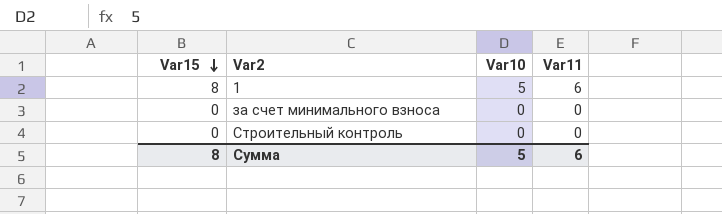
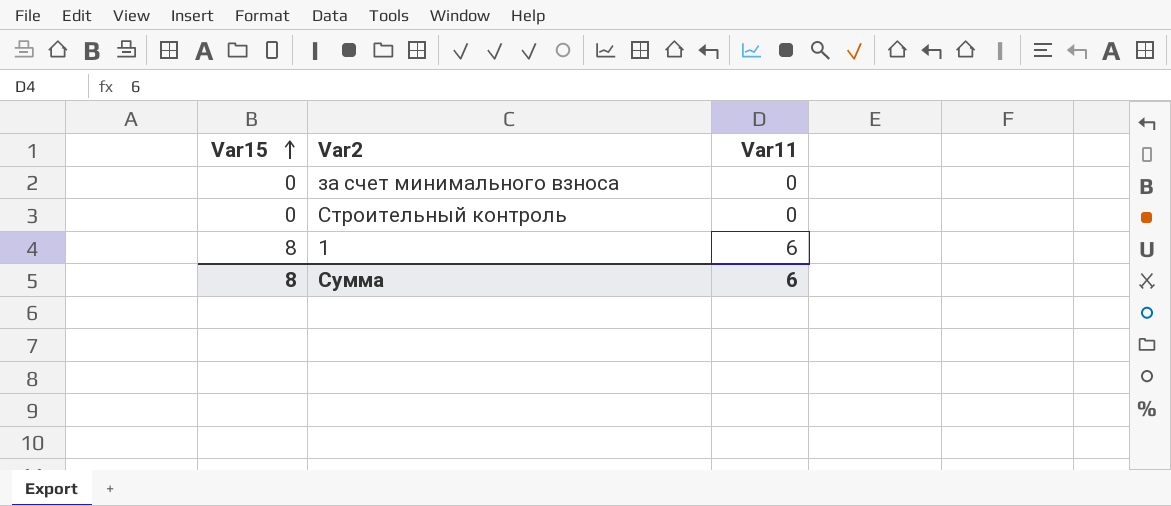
row order: Var15 descending -> Var15 ascending
column Var10 | position: 3 -> none

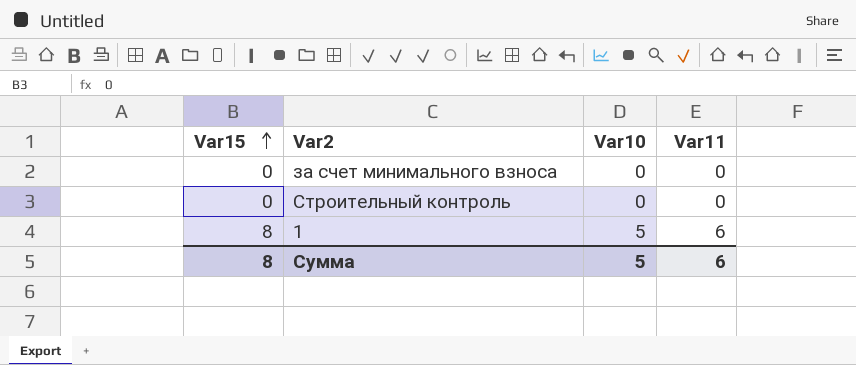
column Var10 | position: none -> 3

